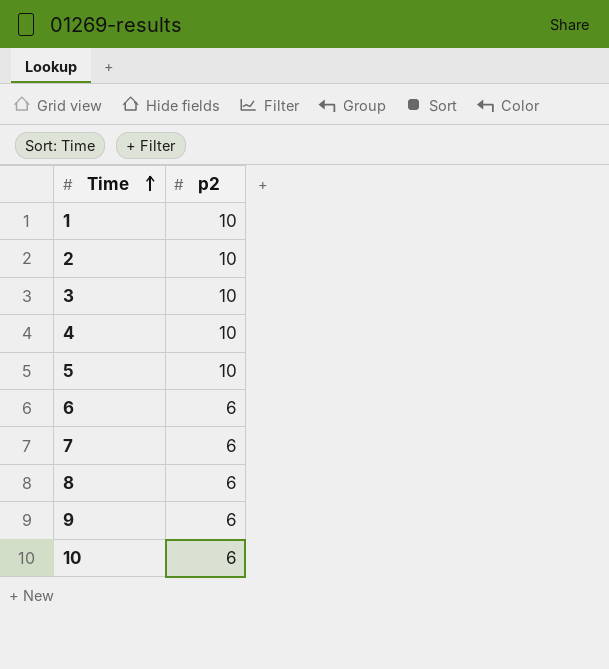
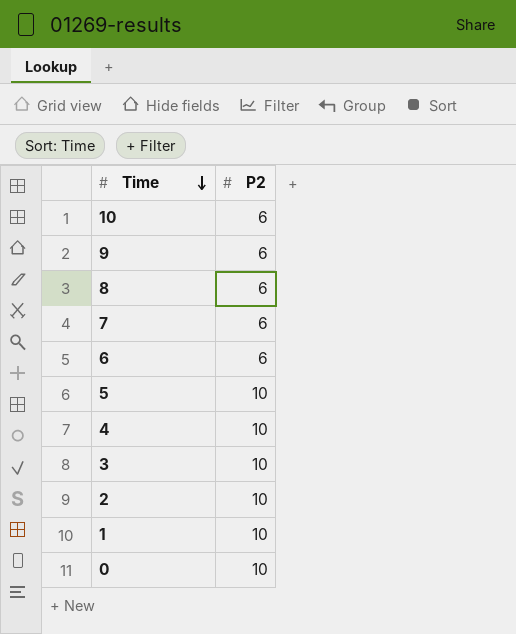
row order: Time ascending -> Time descending
column name: p2 -> P2
row 0: none -> 10

